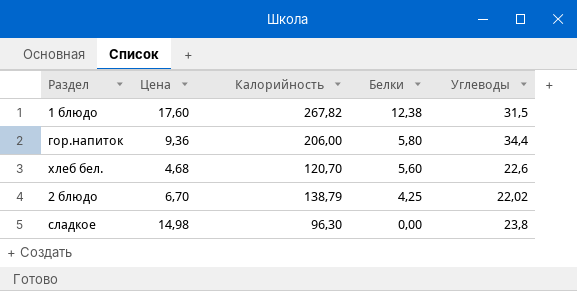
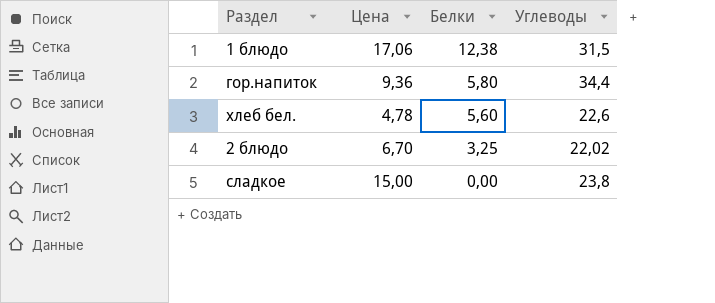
column Калорийность | position: 3 -> none
1 блюдо | Цена: 17,60 -> 17,06
хлеб бел. | Цена: 4,68 -> 4,78
2 блюдо | Белки: 4,25 -> 3,25
сладкое | Цена: 14,98 -> 15,00

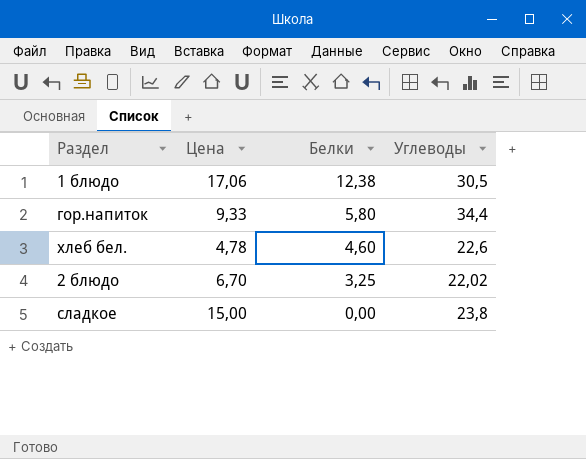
1 блюдо | Углеводы: 31,5 -> 30,5
гор.напиток | Цена: 9,36 -> 9,33
хлеб бел. | Белки: 5,60 -> 4,60

